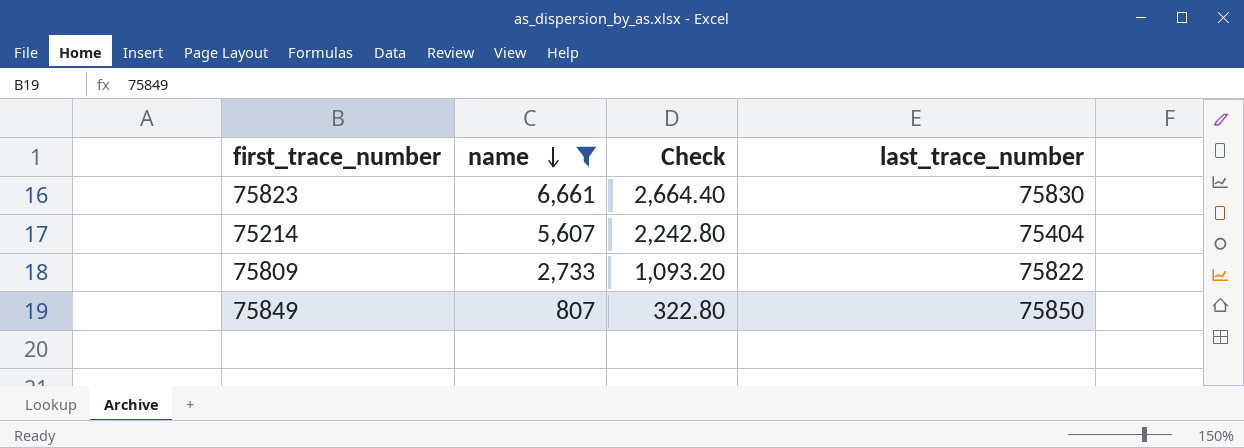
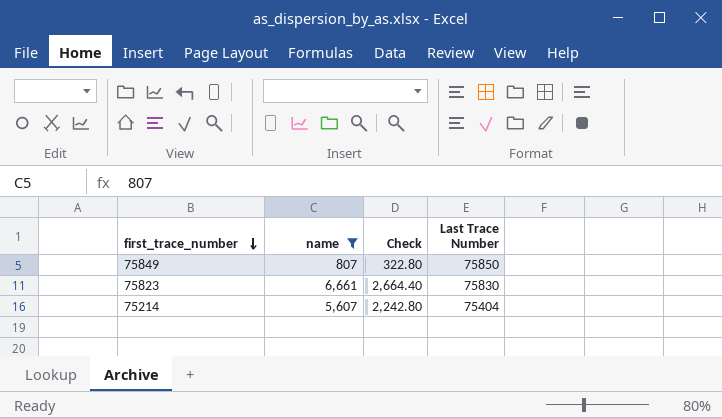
row order: name descending -> first_trace_number descending
column name: last_trace_number -> Last Trace Number
row 75809: 2,733 | 1,093.20 | 75822 -> none

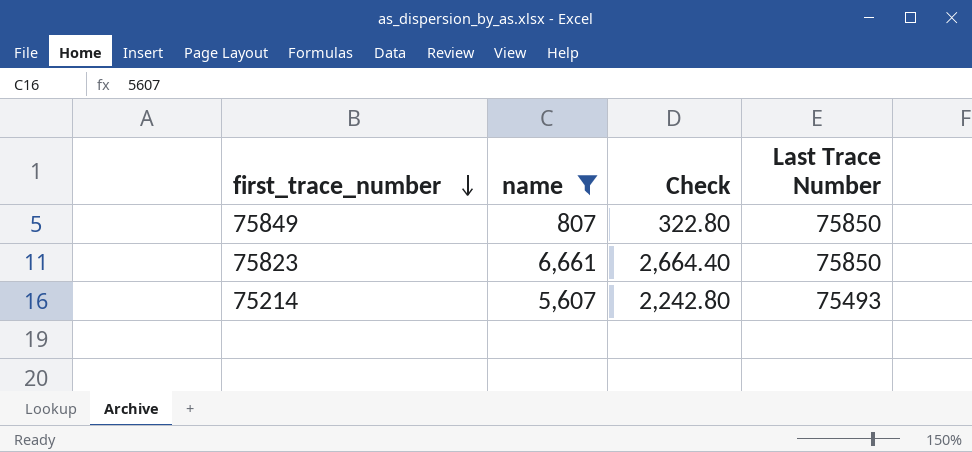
75823 | Last Trace Number: 75830 -> 75850
75214 | Last Trace Number: 75404 -> 75493

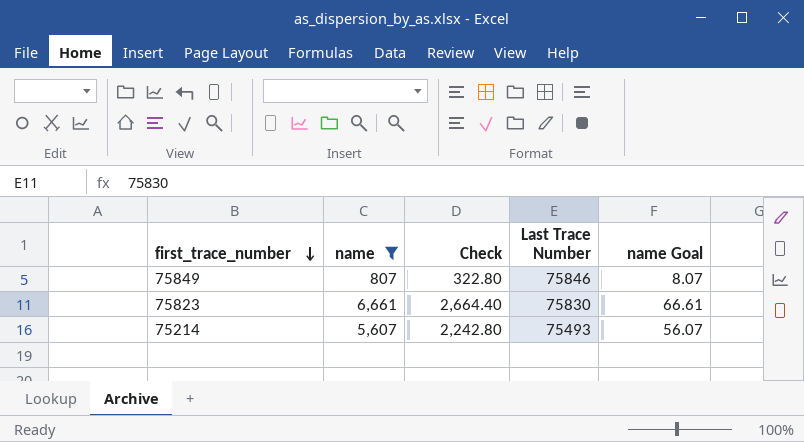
column name Goal | formula: none -> [name] * 0.01
75849 | Last Trace Number: 75850 -> 75846
75823 | Last Trace Number: 75850 -> 75830

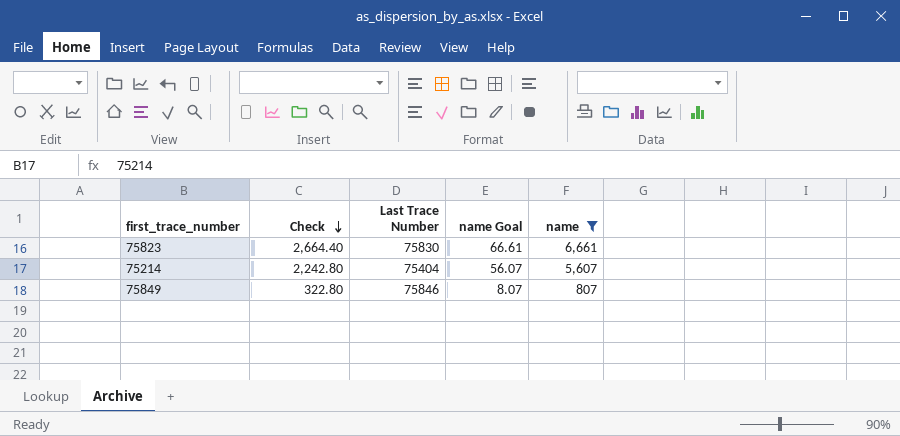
row order: first_trace_number descending -> Check descending
column name | position: 2 -> 5
75214 | Last Trace Number: 75493 -> 75404

